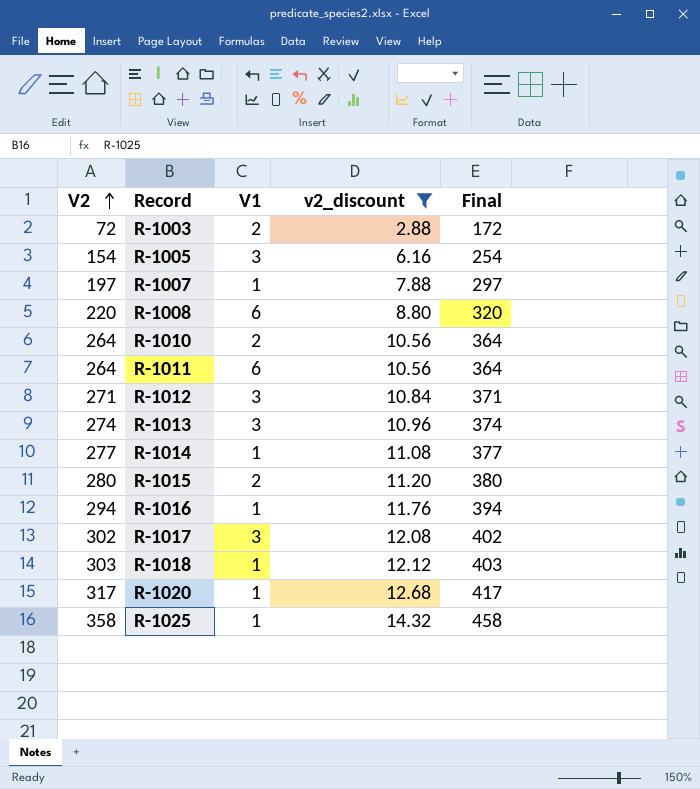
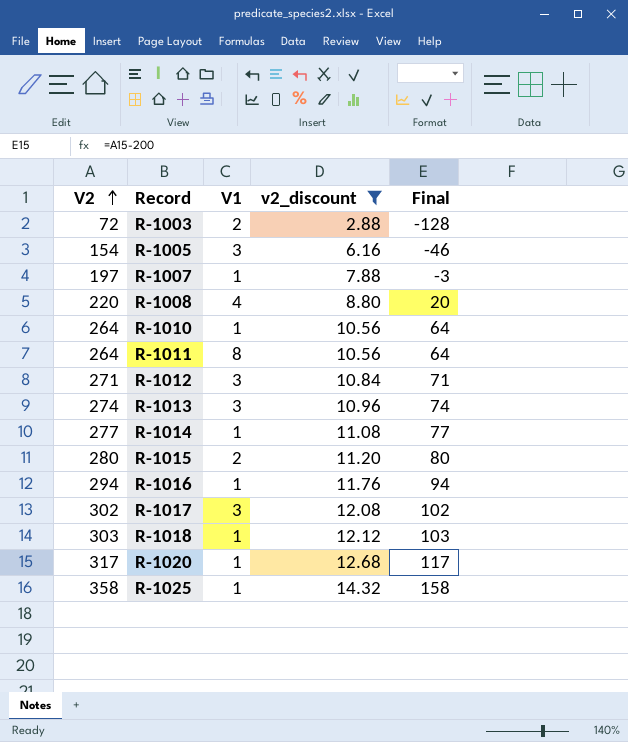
column Final | formula: [V2] + 100 -> [V2] - 200
R-1008 | V1: 6 -> 4
R-1010 | V1: 2 -> 1
R-1011 | V1: 6 -> 8

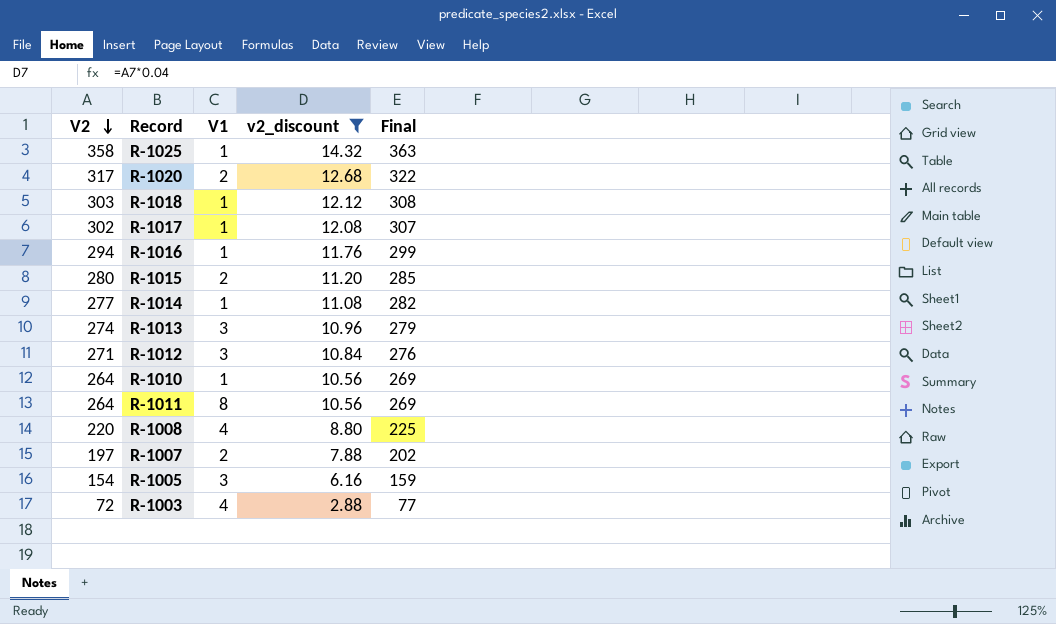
row order: V2 ascending -> V2 descending
column Final | formula: [V2] - 200 -> [V2] + 5
R-1020 | V1: 1 -> 2
R-1017 | V1: 3 -> 1
R-1007 | V1: 1 -> 2
R-1003 | V1: 2 -> 4

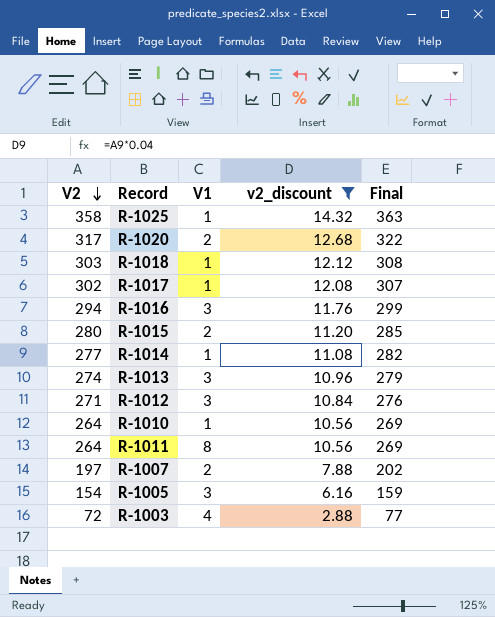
row R-1008: 220 | 4 | 8.80 | 225 -> none
R-1016 | V1: 1 -> 3

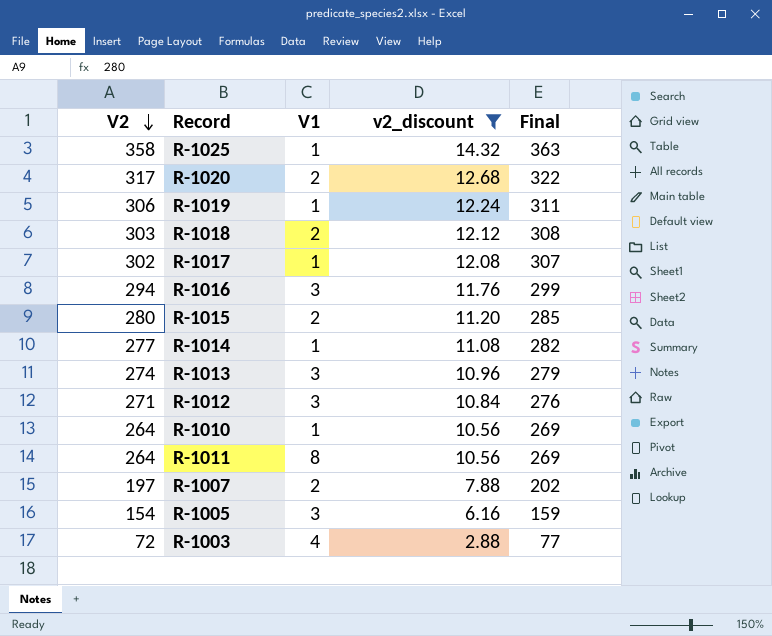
row R-1019: none -> 306 | 1 | 12.24 | 311
R-1018 | V1: 1 -> 2

